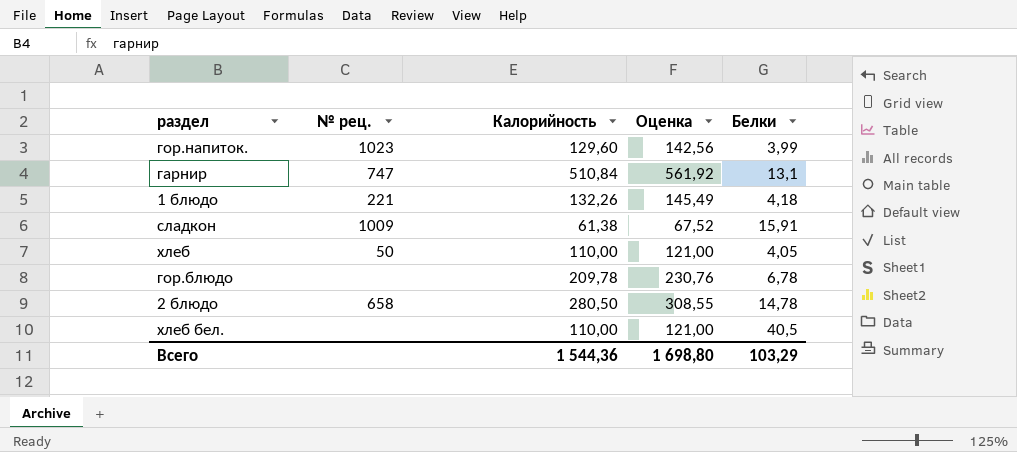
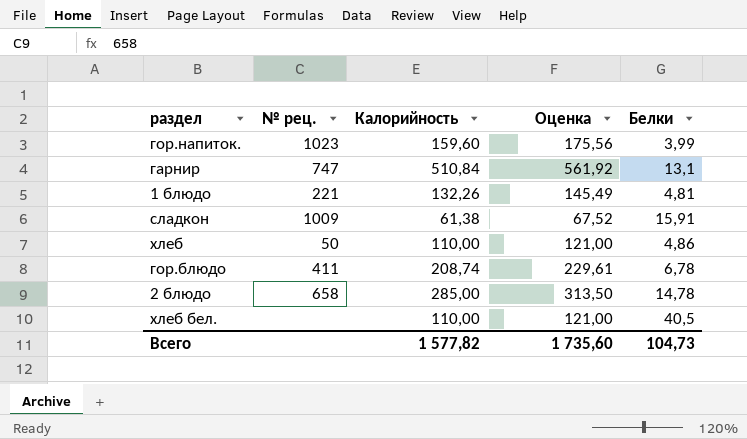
гор.напиток. | Калорийность: 129,60 -> 159,60
гор.напиток. | Оценка: 142,56 -> 175,56
1 блюдо | Белки: 4,18 -> 4,81
хлеб | Белки: 4,05 -> 4,86
гор.блюдо | № рец.: none -> 411
гор.блюдо | Калорийность: 209,78 -> 208,74
гор.блюдо | Оценка: 230,76 -> 229,61
2 блюдо | Калорийность: 280,50 -> 285,00
2 блюдо | Оценка: 308,55 -> 313,50
Всего | Калорийность: 1 544,36 -> 1 577,82
Всего | Оценка: 1 698,80 -> 1 735,60
Всего | Белки: 103,29 -> 104,73

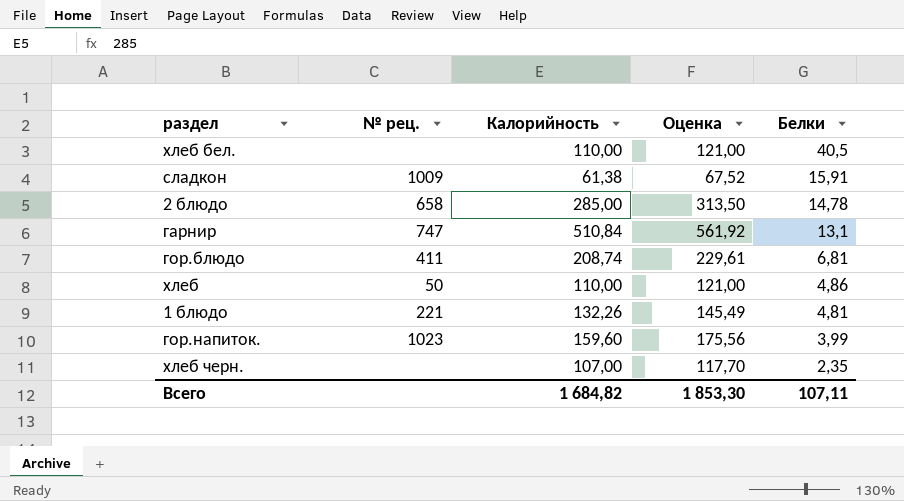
row order: none -> Белки descending
гор.блюдо | Белки: 6,78 -> 6,81
row хлеб черн.: none -> none | 107,00 | 117,70 | 2,35
Всего | Калорийность: 1 577,82 -> 1 684,82
Всего | Оценка: 1 735,60 -> 1 853,30
Всего | Белки: 104,73 -> 107,11

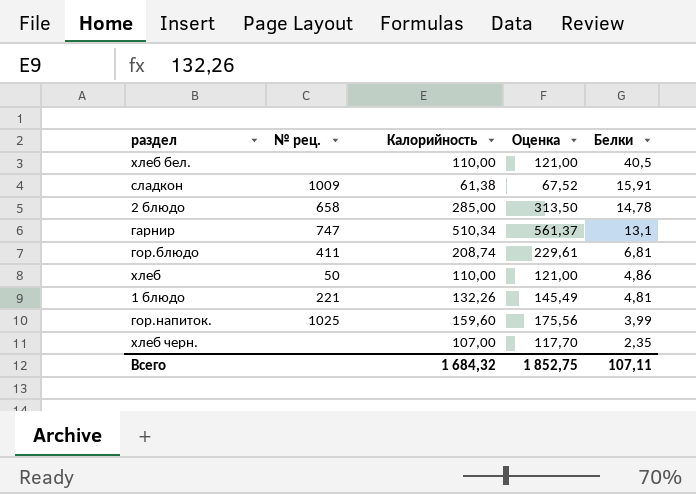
гарнир | Калорийность: 510,84 -> 510,34
гарнир | Оценка: 561,92 -> 561,37
гор.напиток. | № рец.: 1023 -> 1025
Всего | Калорийность: 1 684,82 -> 1 684,32
Всего | Оценка: 1 853,30 -> 1 852,75

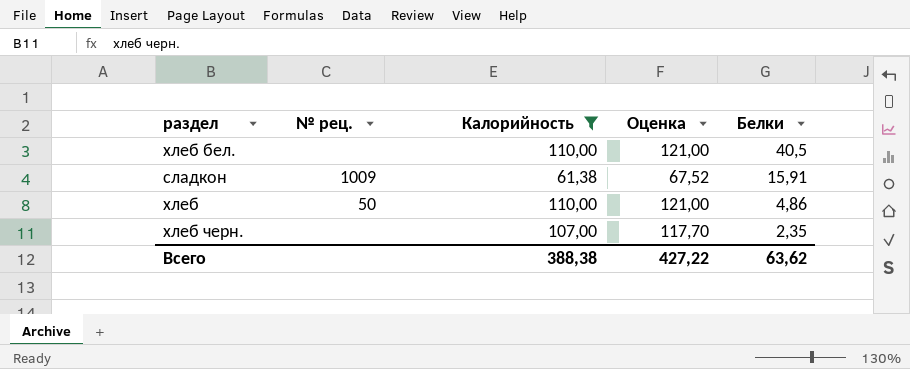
filter: none -> Калорийность <= 110,00
Всего | Калорийность: 1 684,32 -> 388,38
Всего | Оценка: 1 852,75 -> 427,22
Всего | Белки: 107,11 -> 63,62

